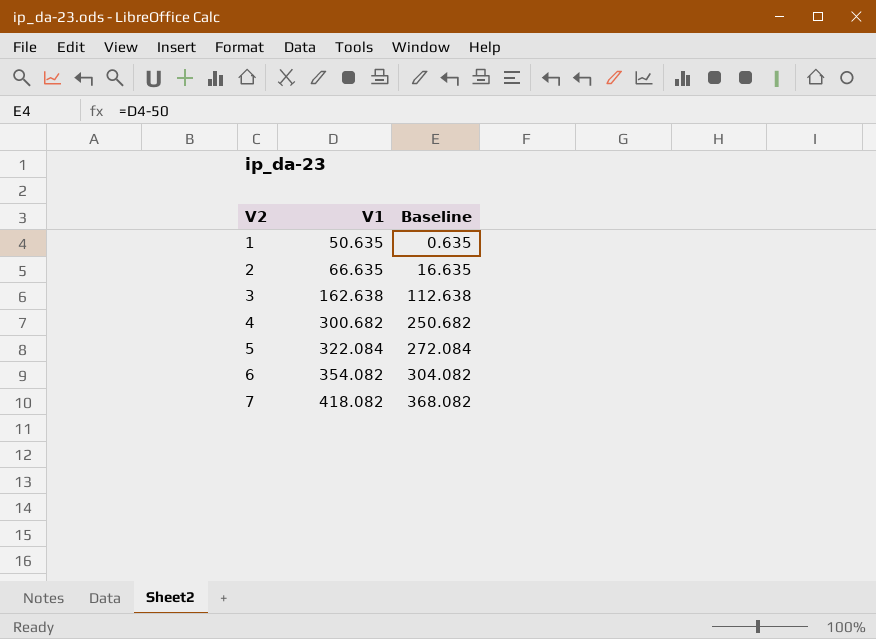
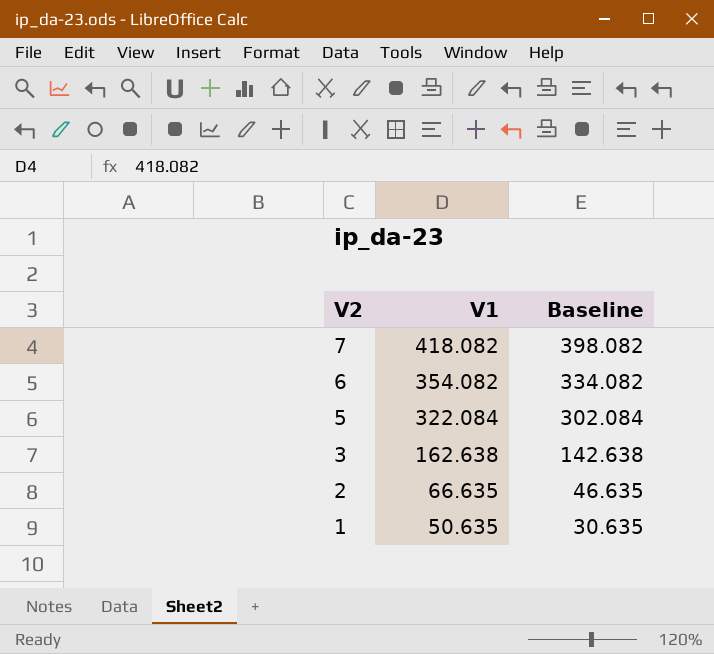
row order: V2 ascending -> V2 descending
column Baseline | formula: [V1] - 50 -> [V1] - 20
row 4: 300.682 | 250.682 -> none

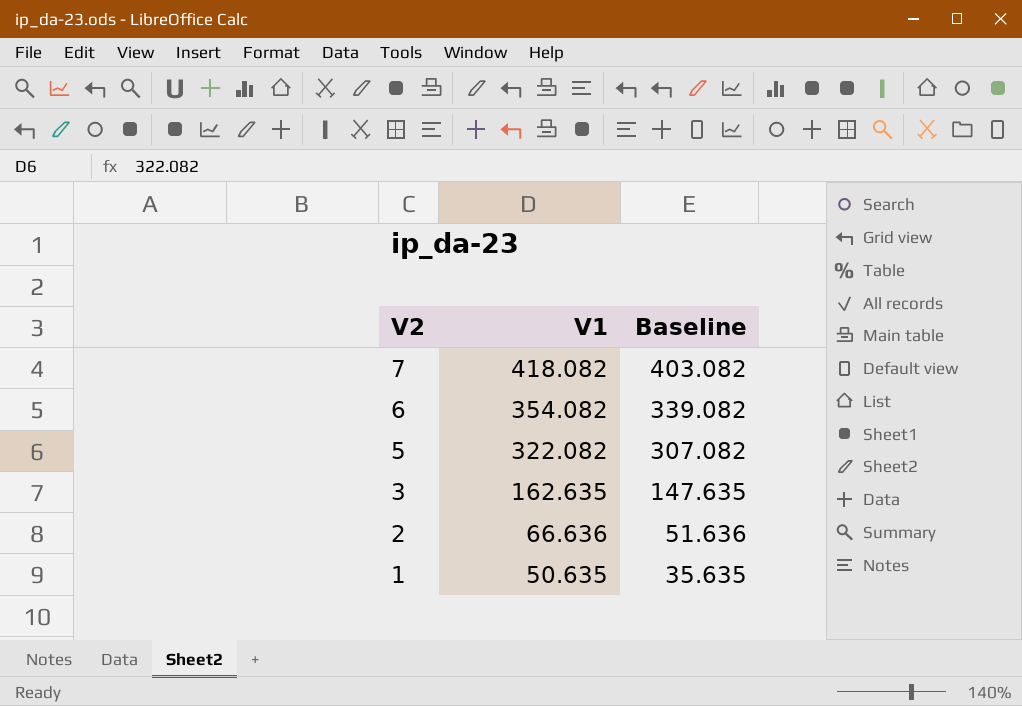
column Baseline | formula: [V1] - 20 -> [V1] - 15
5 | V1: 322.084 -> 322.082
3 | V1: 162.638 -> 162.635
2 | V1: 66.635 -> 66.636

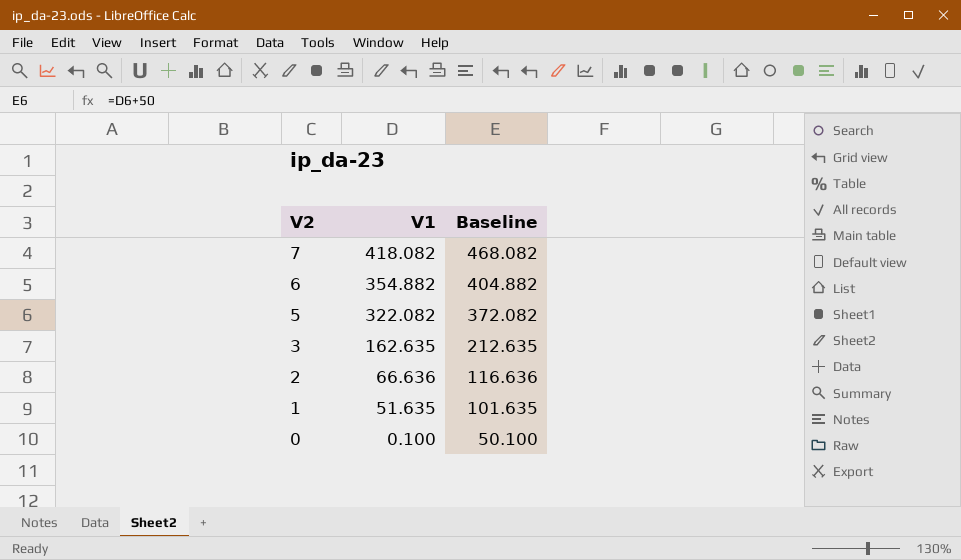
column Baseline | formula: [V1] - 15 -> [V1] + 50
6 | V1: 354.082 -> 354.882
1 | V1: 50.635 -> 51.635
row 0: none -> 0.100 | 50.100

